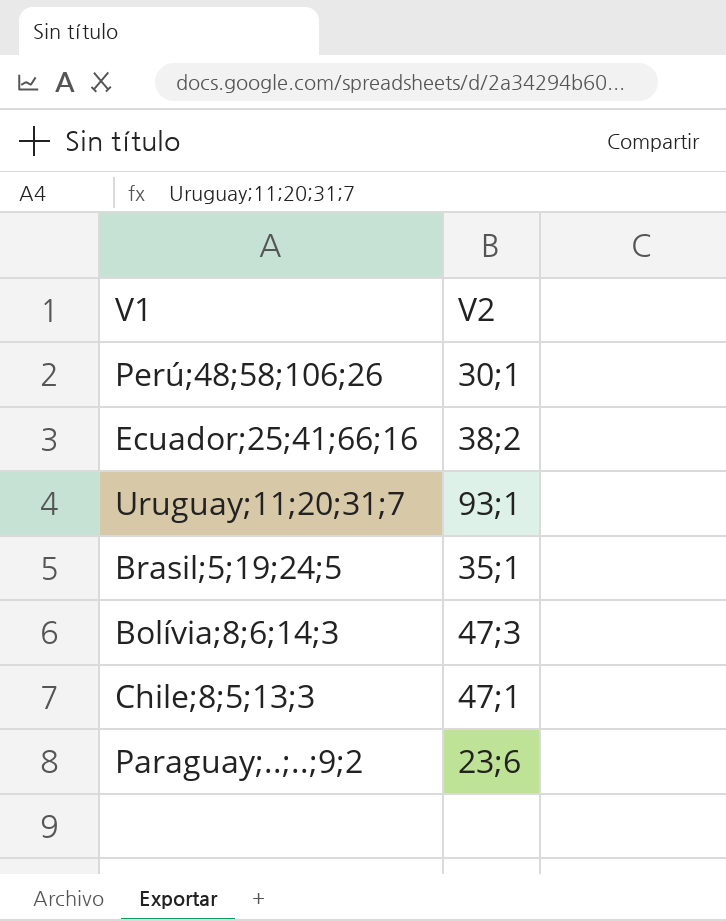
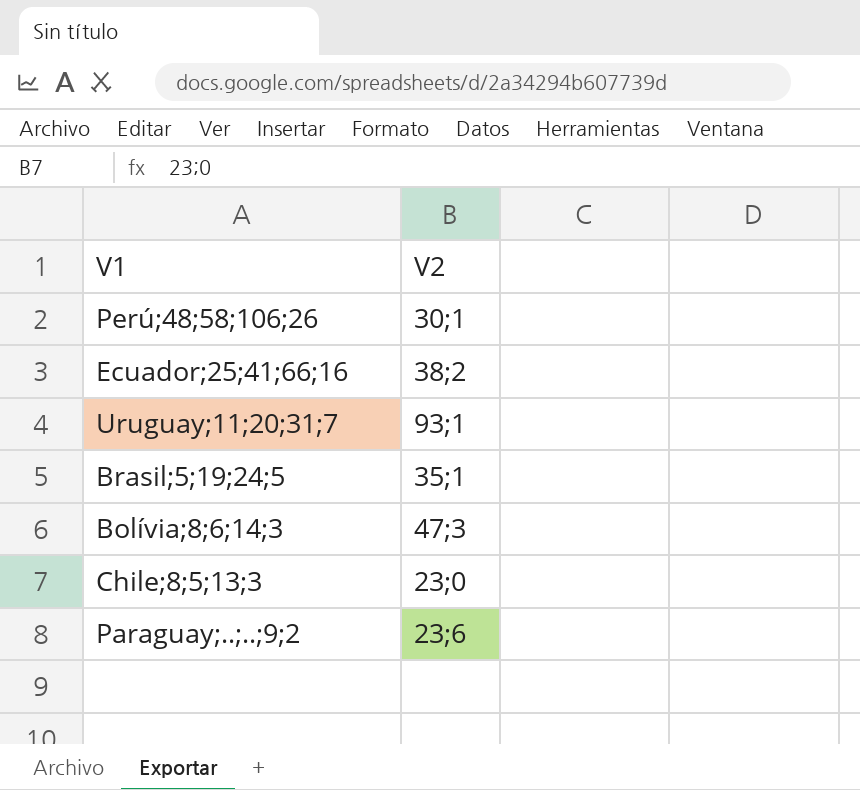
Chile;8;5;13;3 | V2: 47;1 -> 23;0

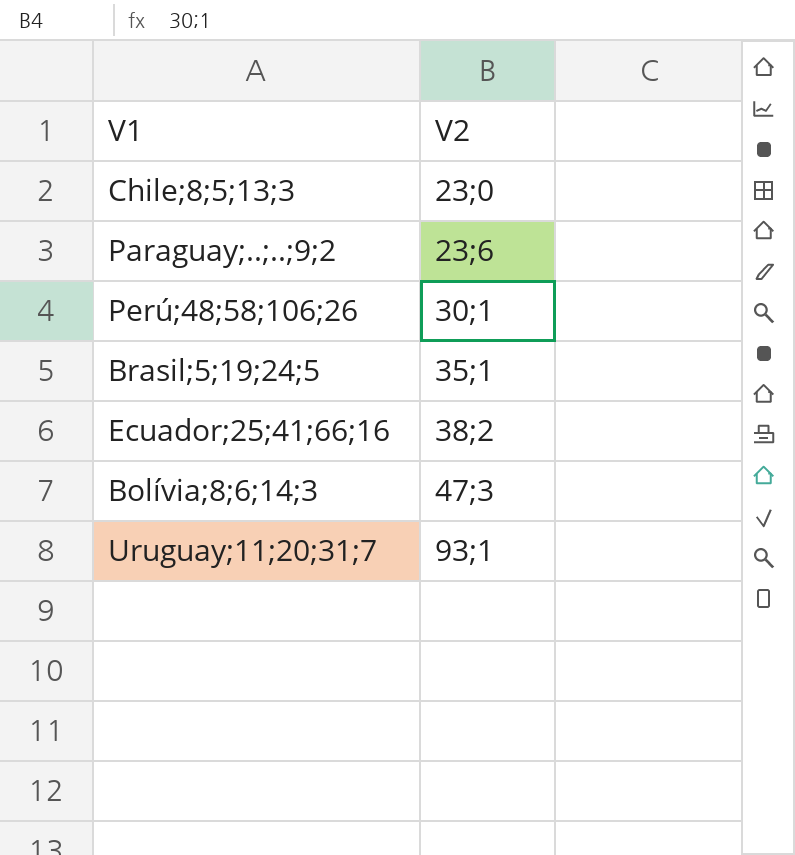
row order: none -> V2 ascending

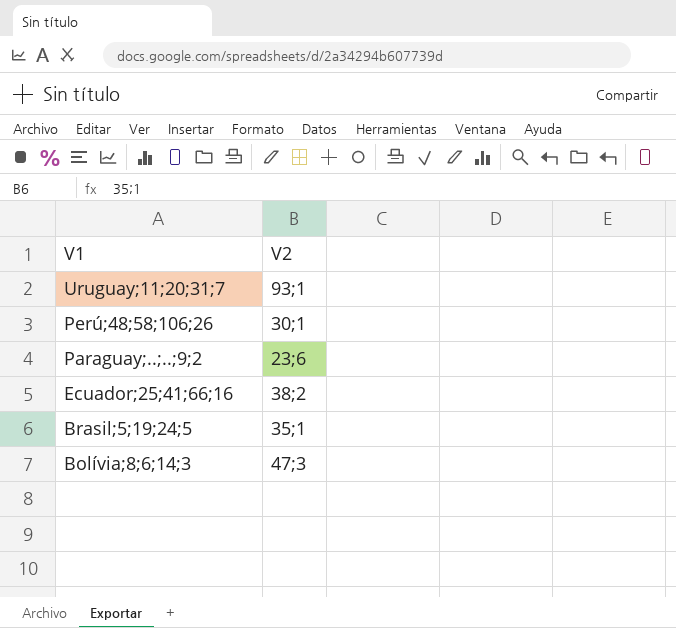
row order: V2 ascending -> V1 descending
row Chile;8;5;13;3: 23;0 -> none

